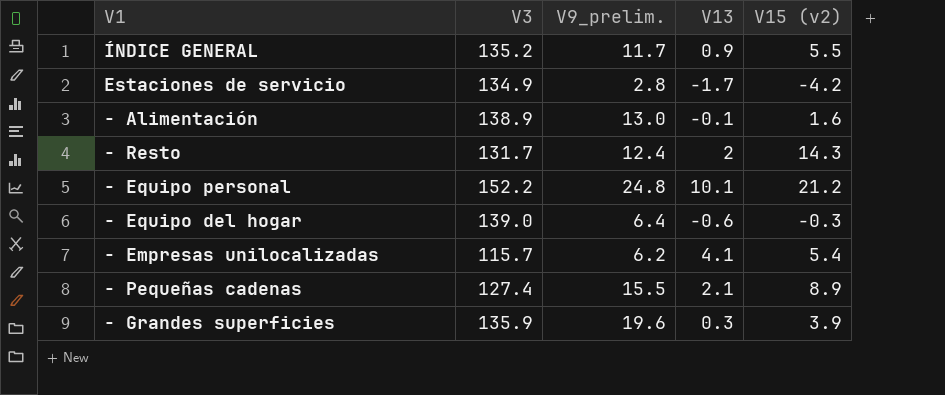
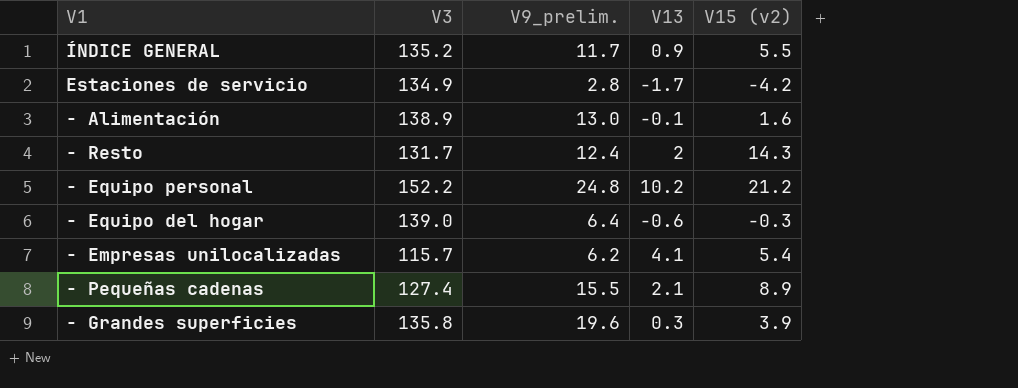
- Equipo personal | V13: 10.1 -> 10.2
- Grandes superficies | V3: 135.9 -> 135.8

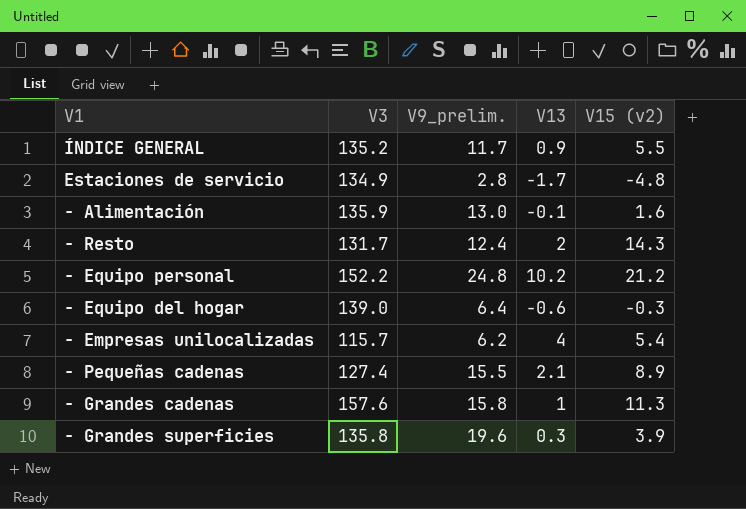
Estaciones de servicio | V15 (v2): -4.2 -> -4.8
- Alimentación | V3: 138.9 -> 135.9
- Empresas unilocalizadas | V13: 4.1 -> 4
row - Grandes cadenas: none -> 157.6 | 15.8 | 1 | 11.3

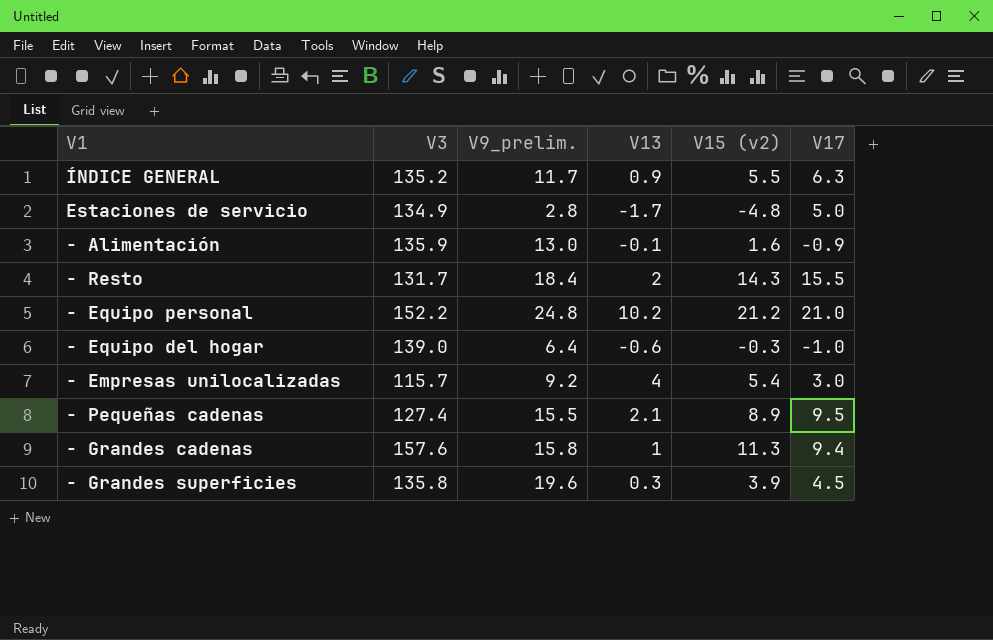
column V17 | position: none -> 6
- Resto | V9_prelim.: 12.4 -> 18.4
- Empresas unilocalizadas | V9_prelim.: 6.2 -> 9.2

